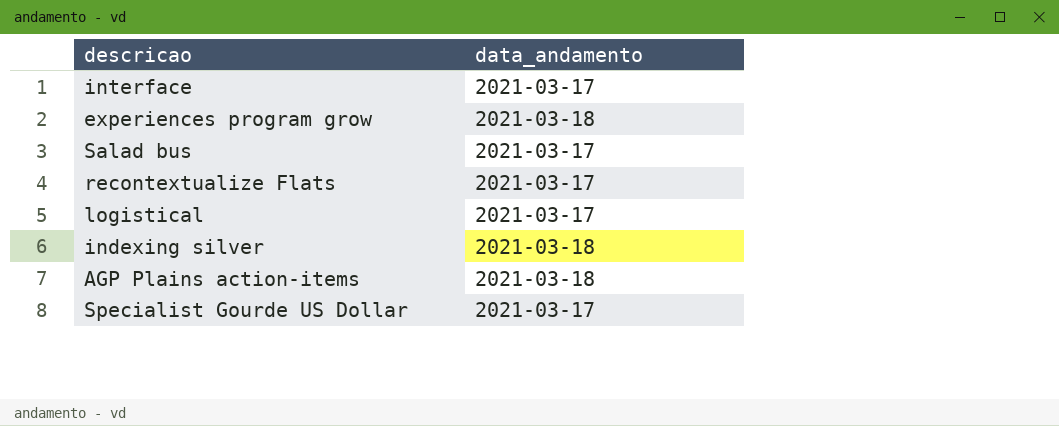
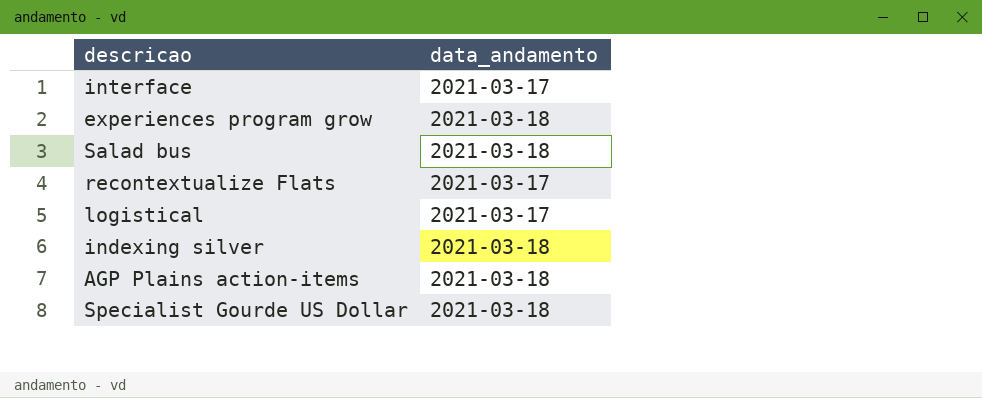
Salad bus | data_andamento: 2021-03-17 -> 2021-03-18
Specialist Gourde US Dollar | data_andamento: 2021-03-17 -> 2021-03-18

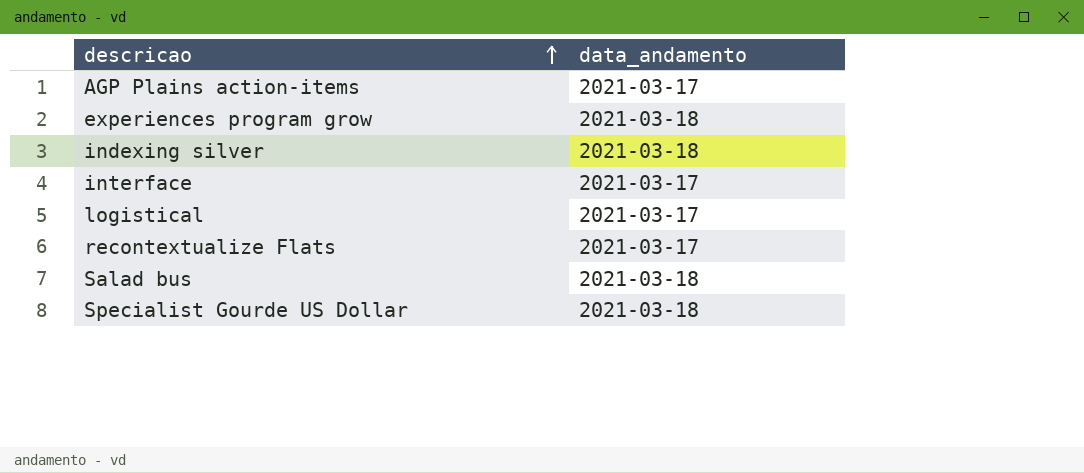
row order: none -> descricao ascending
AGP Plains action-items | data_andamento: 2021-03-18 -> 2021-03-17

